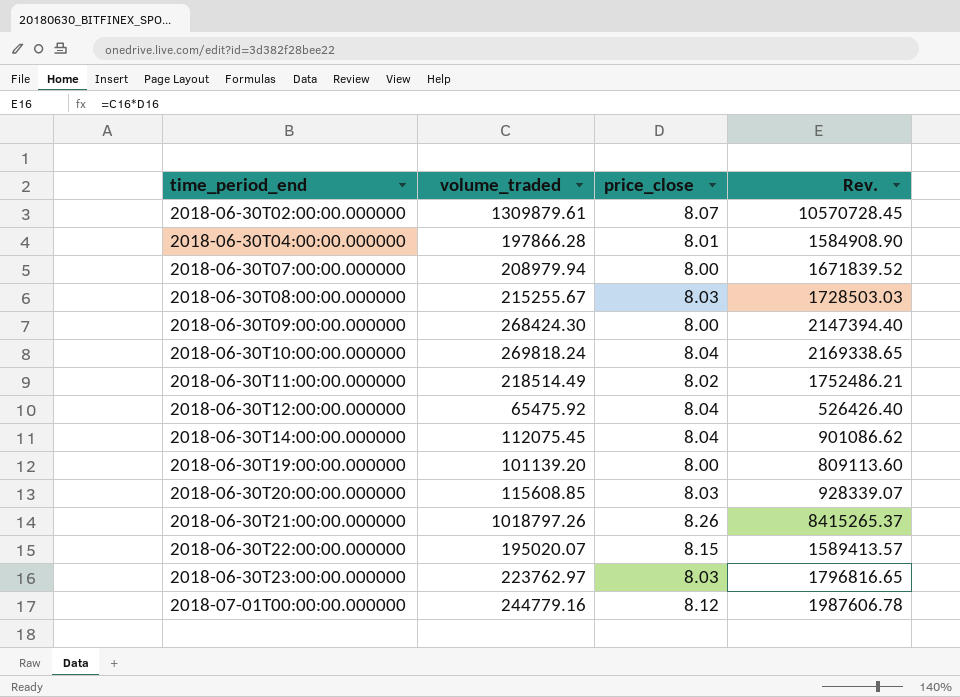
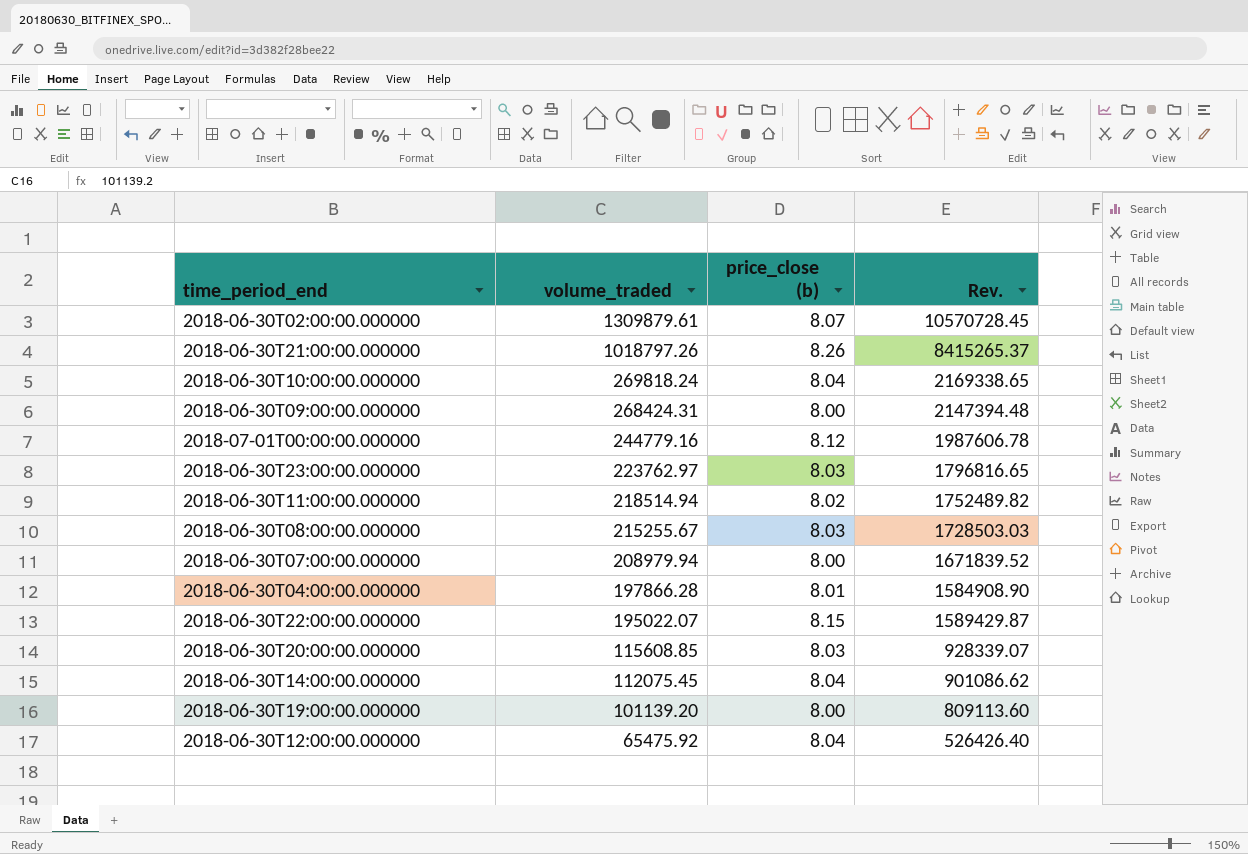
row order: time_period_end ascending -> volume_traded descending
column name: price_close -> price_close (b)
2018-06-30T09:00:00.000000 | volume_traded: 268424.30 -> 268424.31
2018-06-30T09:00:00.000000 | Rev.: 2147394.40 -> 2147394.48
2018-06-30T11:00:00.000000 | volume_traded: 218514.49 -> 218514.94
2018-06-30T11:00:00.000000 | Rev.: 1752486.21 -> 1752489.82
2018-06-30T22:00:00.000000 | volume_traded: 195020.07 -> 195022.07
2018-06-30T22:00:00.000000 | Rev.: 1589413.57 -> 1589429.87

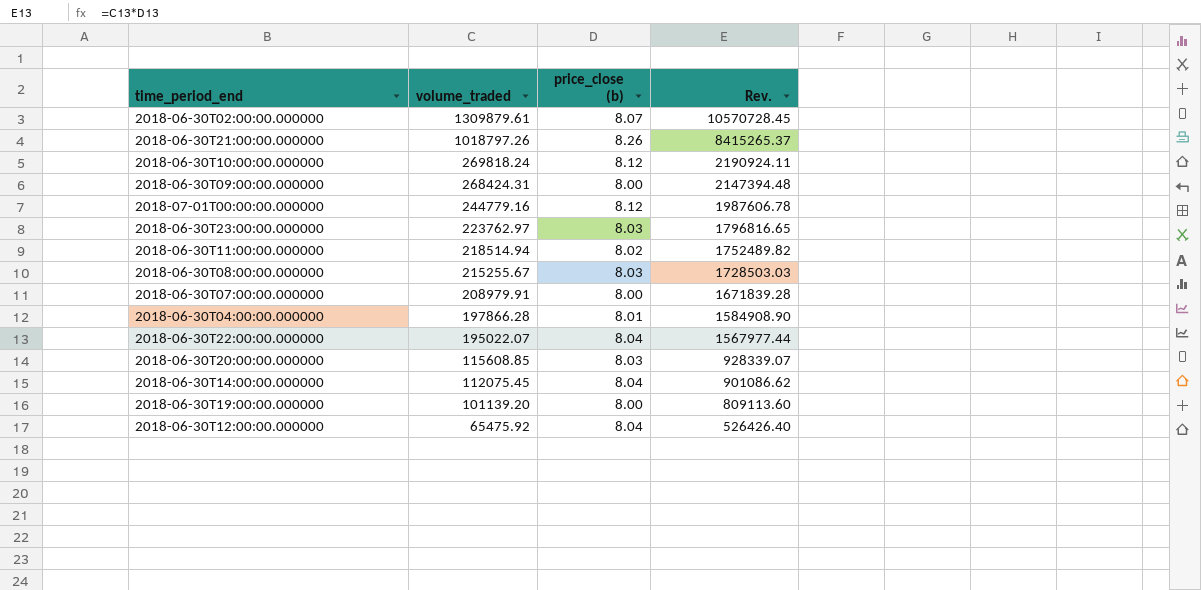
2018-06-30T10:00:00.000000 | price_close (b): 8.04 -> 8.12
2018-06-30T10:00:00.000000 | Rev.: 2169338.65 -> 2190924.11
2018-06-30T07:00:00.000000 | volume_traded: 208979.94 -> 208979.91
2018-06-30T07:00:00.000000 | Rev.: 1671839.52 -> 1671839.28
2018-06-30T22:00:00.000000 | price_close (b): 8.15 -> 8.04
2018-06-30T22:00:00.000000 | Rev.: 1589429.87 -> 1567977.44

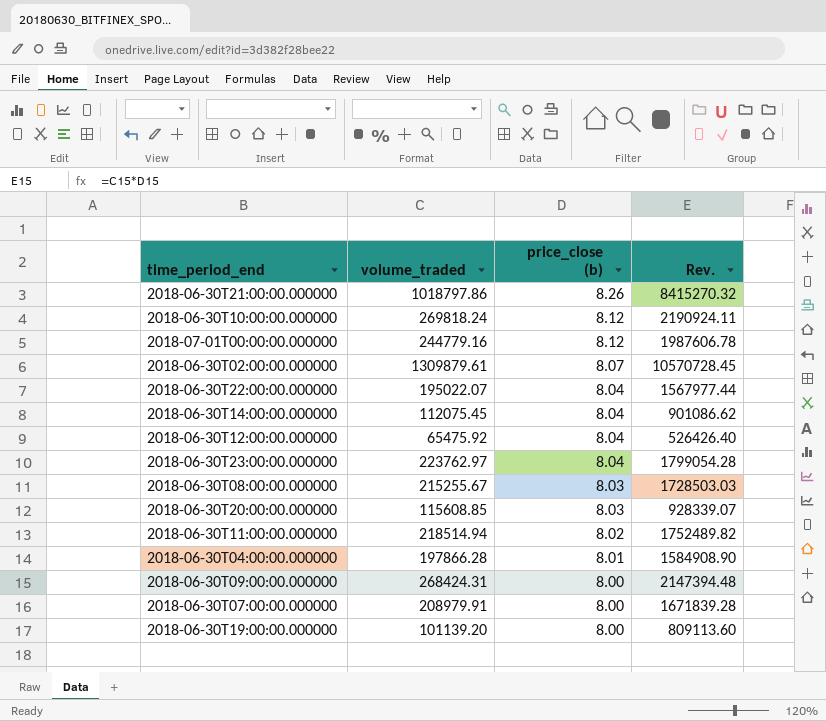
row order: volume_traded descending -> price_close (b) descending
2018-06-30T21:00:00.000000 | volume_traded: 1018797.26 -> 1018797.86
2018-06-30T21:00:00.000000 | Rev.: 8415265.37 -> 8415270.32
2018-06-30T23:00:00.000000 | price_close (b): 8.03 -> 8.04
2018-06-30T23:00:00.000000 | Rev.: 1796816.65 -> 1799054.28

